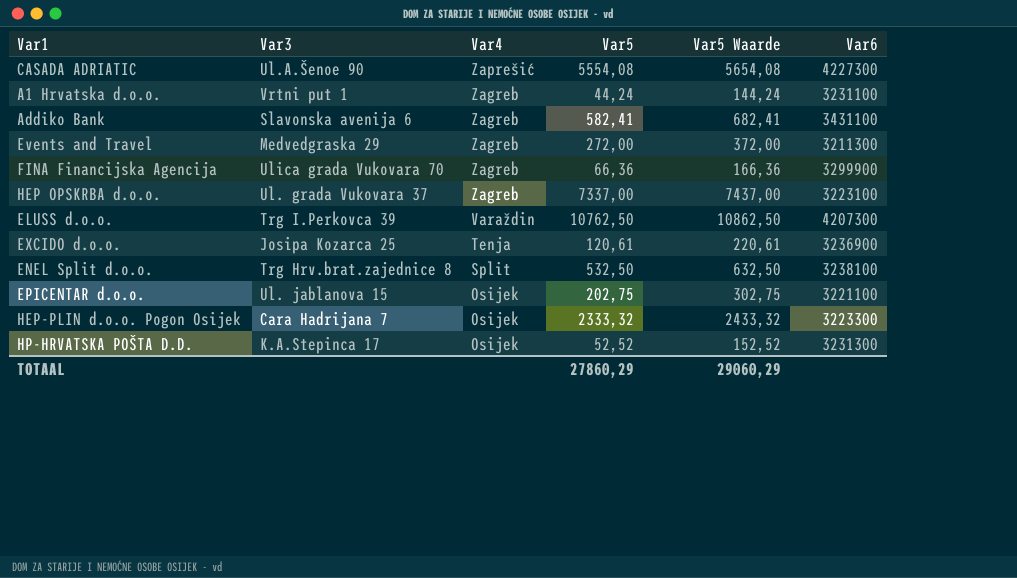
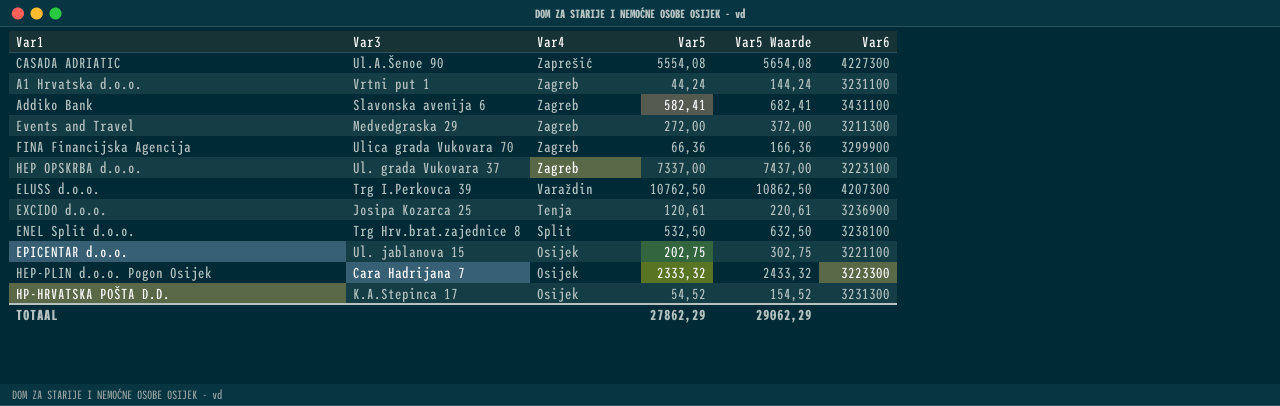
HP-HRVATSKA POŠTA D.D. | Var5: 52,52 -> 54,52
HP-HRVATSKA POŠTA D.D. | Var5 Waarde: 152,52 -> 154,52
TOTAAL | Var5: 27860,29 -> 27862,29
TOTAAL | Var5 Waarde: 29060,29 -> 29062,29

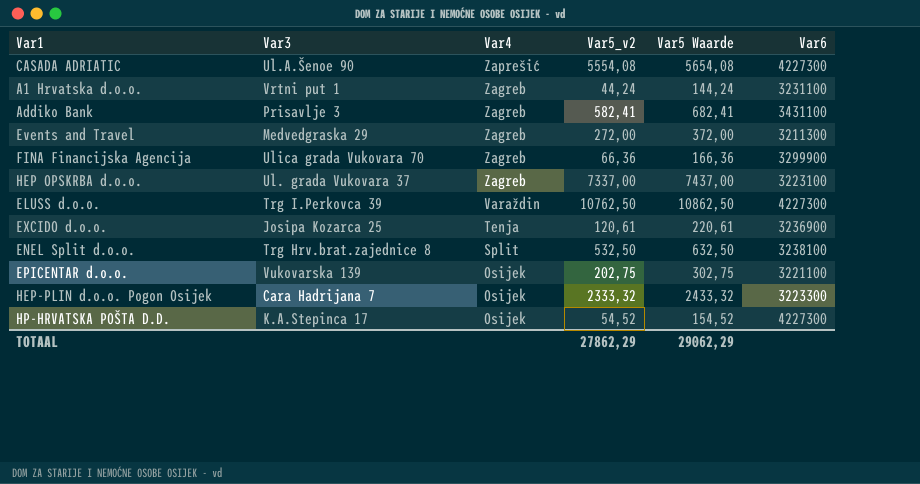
column name: Var5 -> Var5_v2
Addiko Bank | Var3: Slavonska avenija 6 -> Prisavlje 3
ELUSS d.o.o. | Var6: 4207300 -> 4227300
EPICENTAR d.o.o. | Var3: Ul. jablanova 15 -> Vukovarska 139
HP-HRVATSKA POŠTA D.D. | Var6: 3231300 -> 4227300

